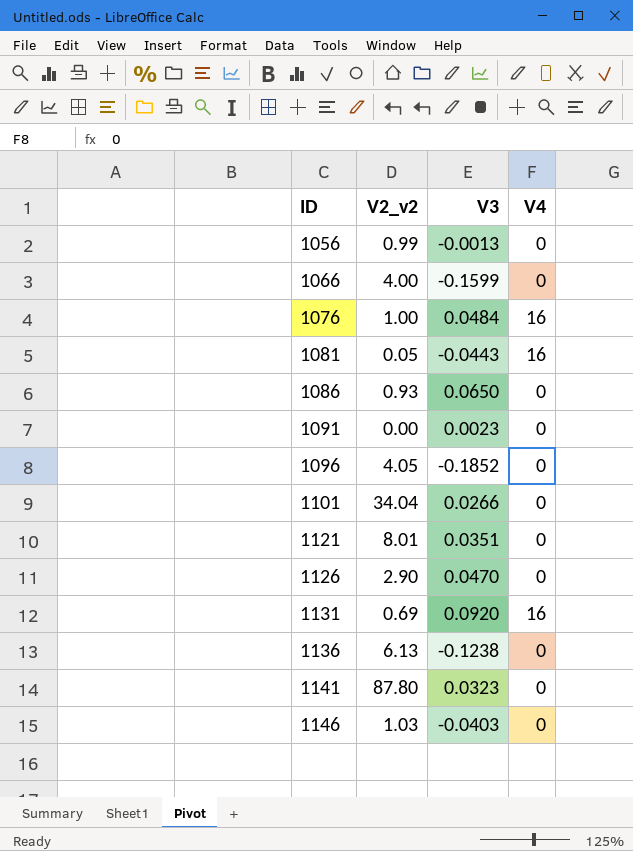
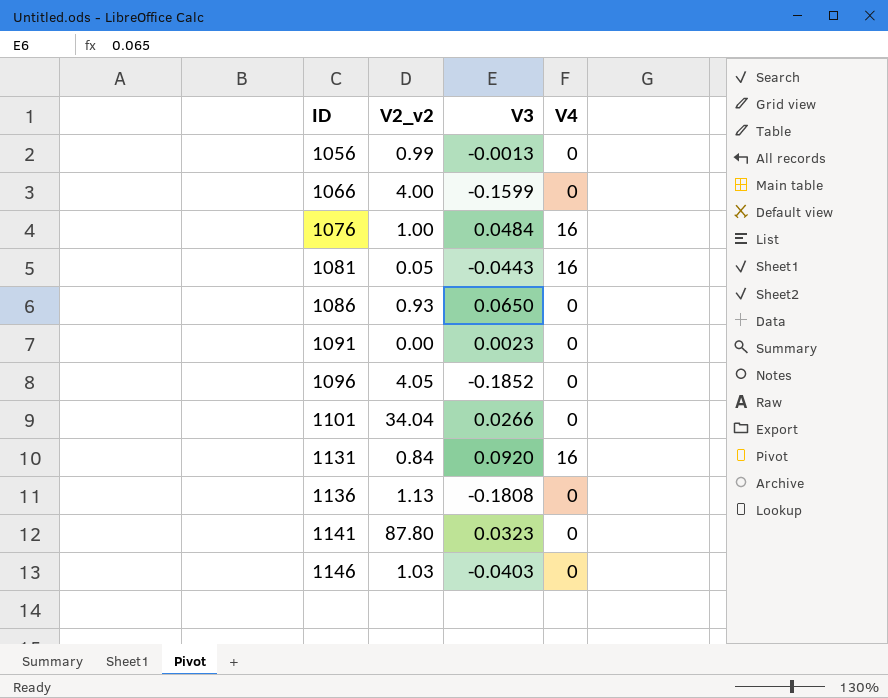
row 1121: 8.01 | 0.0351 | 0 -> none
row 1126: 2.90 | 0.0470 | 0 -> none
1131 | V2_v2: 0.69 -> 0.84
1136 | V2_v2: 6.13 -> 1.13
1136 | V3: -0.1238 -> -0.1808

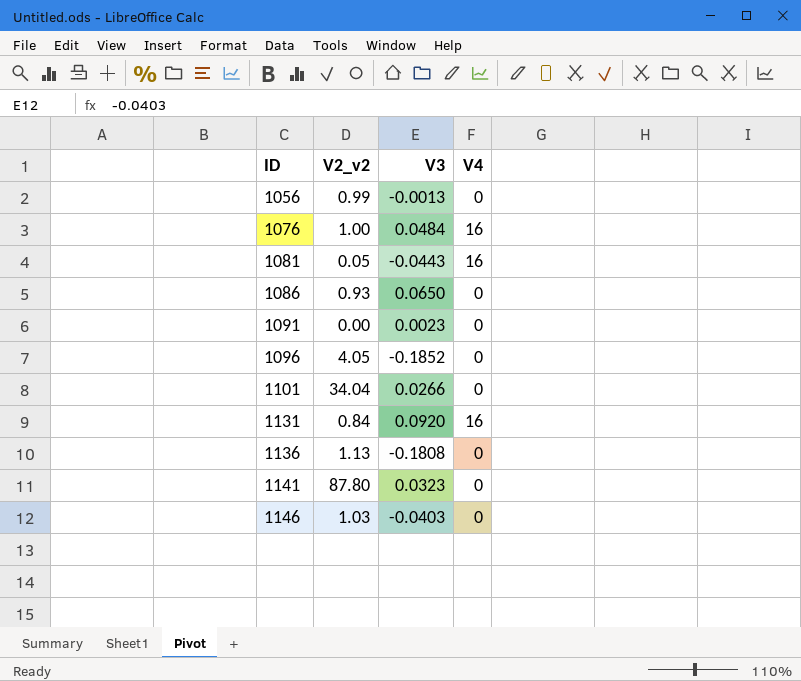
row 1066: 4.00 | -0.1599 | 0 -> none

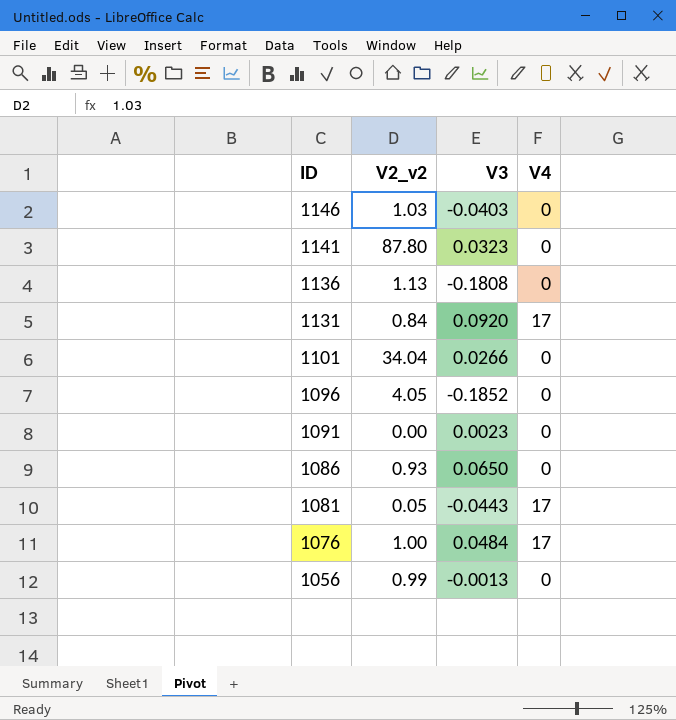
row order: ID ascending -> ID descending
1131 | V4: 16 -> 17
1081 | V4: 16 -> 17
1076 | V4: 16 -> 17

